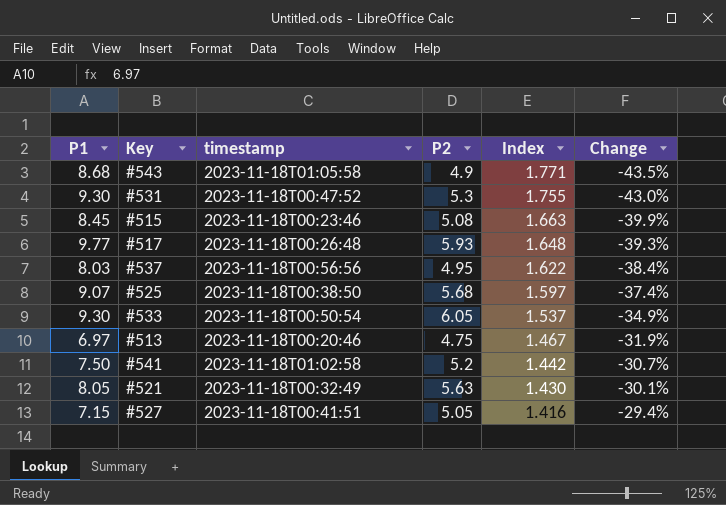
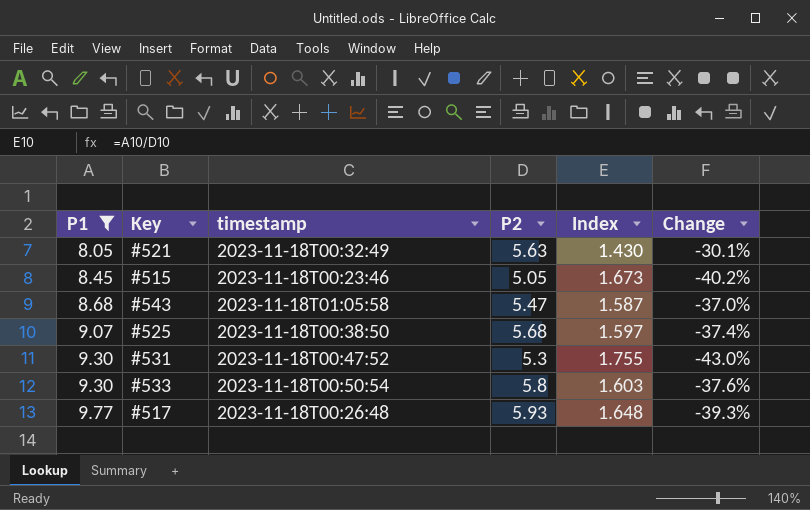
filter: none -> P1 >= 8.05
row order: Index descending -> P1 ascending
#515 | P2: 5.08 -> 5.05
#515 | Index: 1.663 -> 1.673
#515 | Change: -39.9% -> -40.2%
#543 | P2: 4.9 -> 5.47
#543 | Index: 1.771 -> 1.587
#543 | Change: -43.5% -> -37.0%
#533 | P2: 6.05 -> 5.8
#533 | Index: 1.537 -> 1.603
#533 | Change: -34.9% -> -37.6%

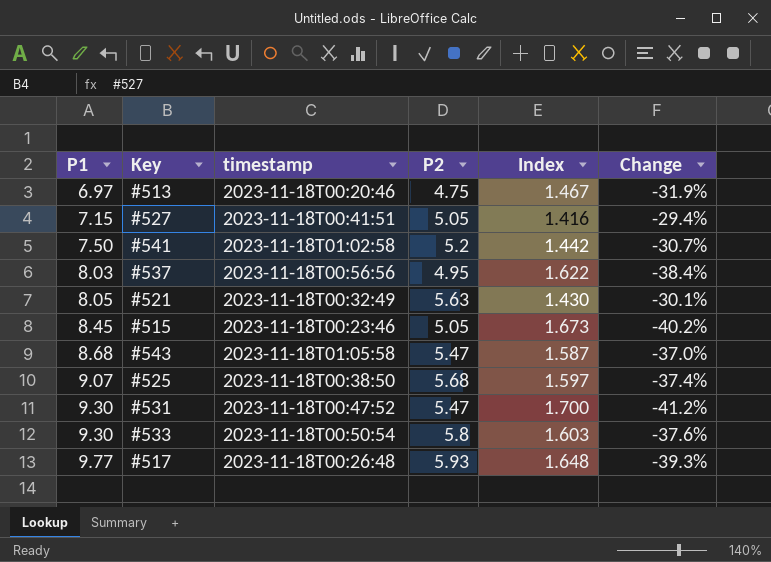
filter: P1 >= 8.05 -> none
#531 | P2: 5.3 -> 5.47
#531 | Index: 1.755 -> 1.700
#531 | Change: -43.0% -> -41.2%

